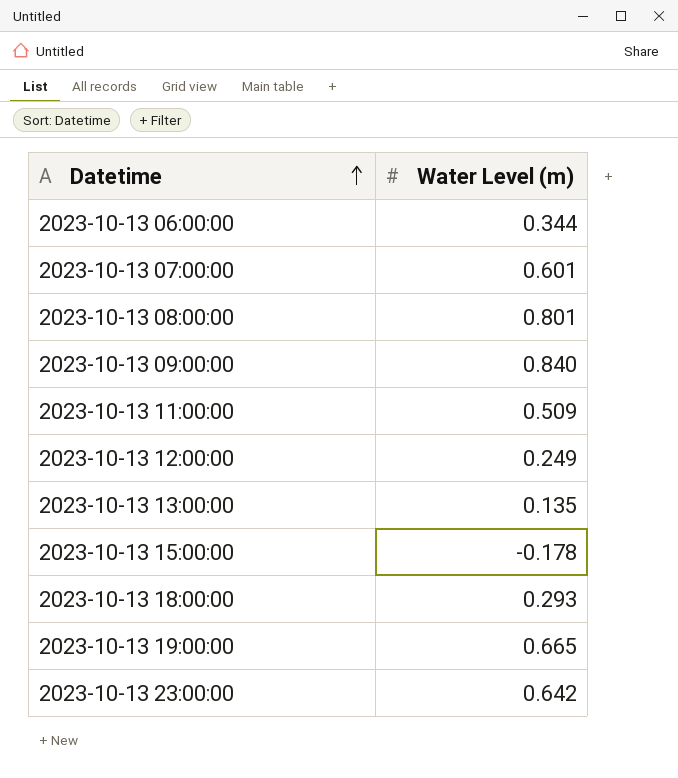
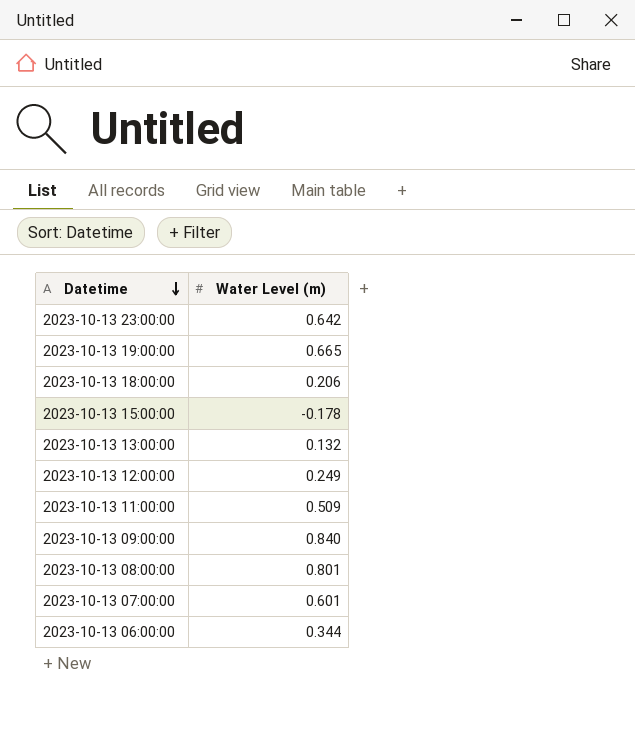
row order: Datetime ascending -> Datetime descending
2023-10-13 18:00:00 | Water Level (m): 0.293 -> 0.206
2023-10-13 13:00:00 | Water Level (m): 0.135 -> 0.132

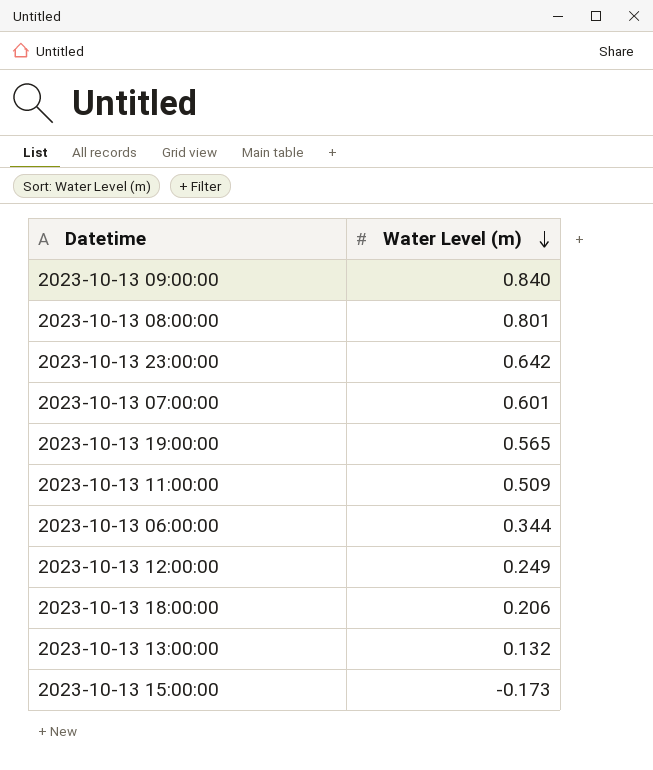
row order: Datetime descending -> Water Level (m) descending
2023-10-13 19:00:00 | Water Level (m): 0.665 -> 0.565
2023-10-13 15:00:00 | Water Level (m): -0.178 -> -0.173

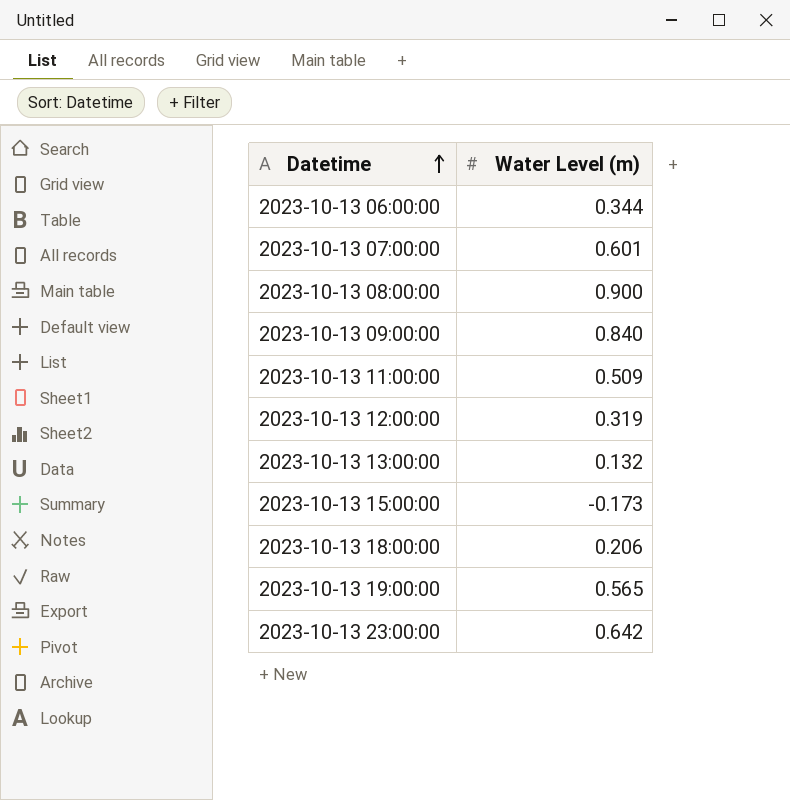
row order: Water Level (m) descending -> Datetime ascending
2023-10-13 08:00:00 | Water Level (m): 0.801 -> 0.900
2023-10-13 12:00:00 | Water Level (m): 0.249 -> 0.319

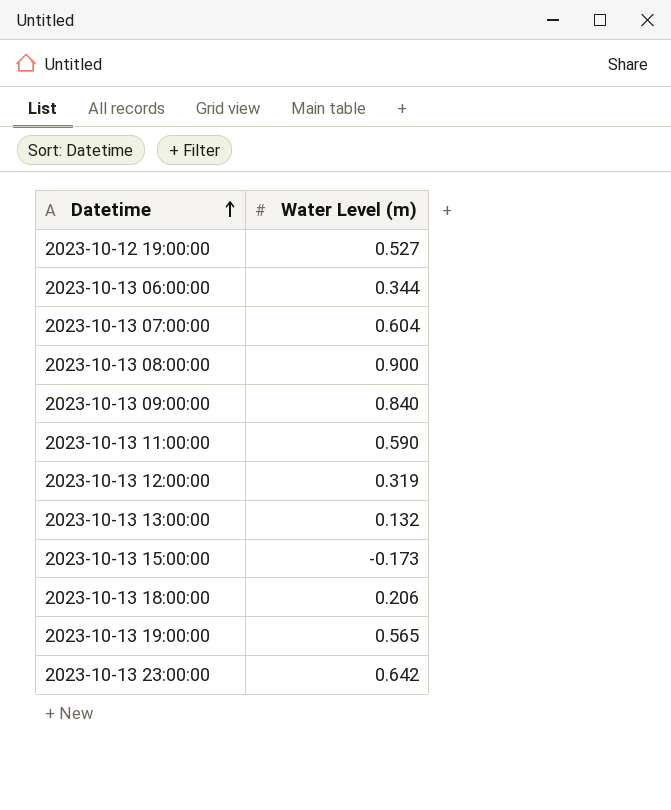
row 2023-10-12 19:00:00: none -> 0.527
2023-10-13 07:00:00 | Water Level (m): 0.601 -> 0.604
2023-10-13 11:00:00 | Water Level (m): 0.509 -> 0.590

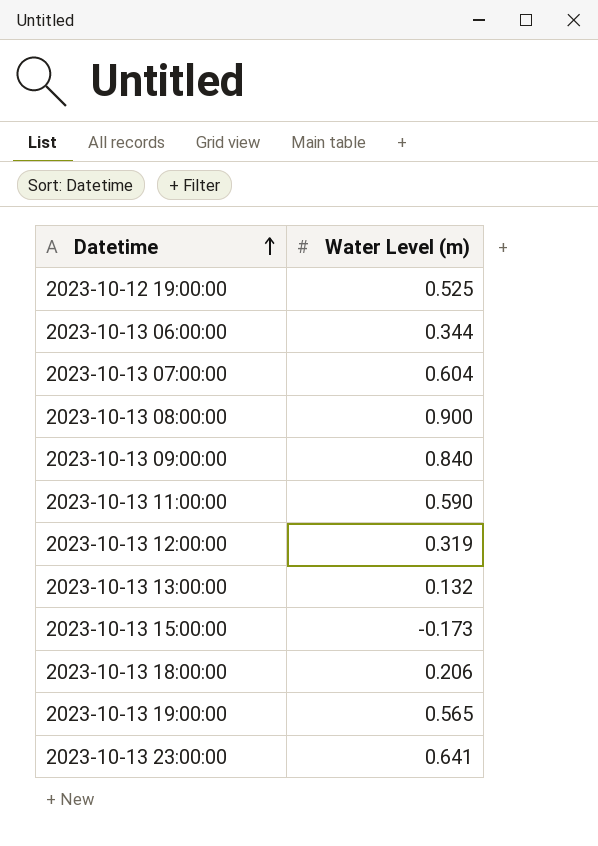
2023-10-12 19:00:00 | Water Level (m): 0.527 -> 0.525
2023-10-13 23:00:00 | Water Level (m): 0.642 -> 0.641

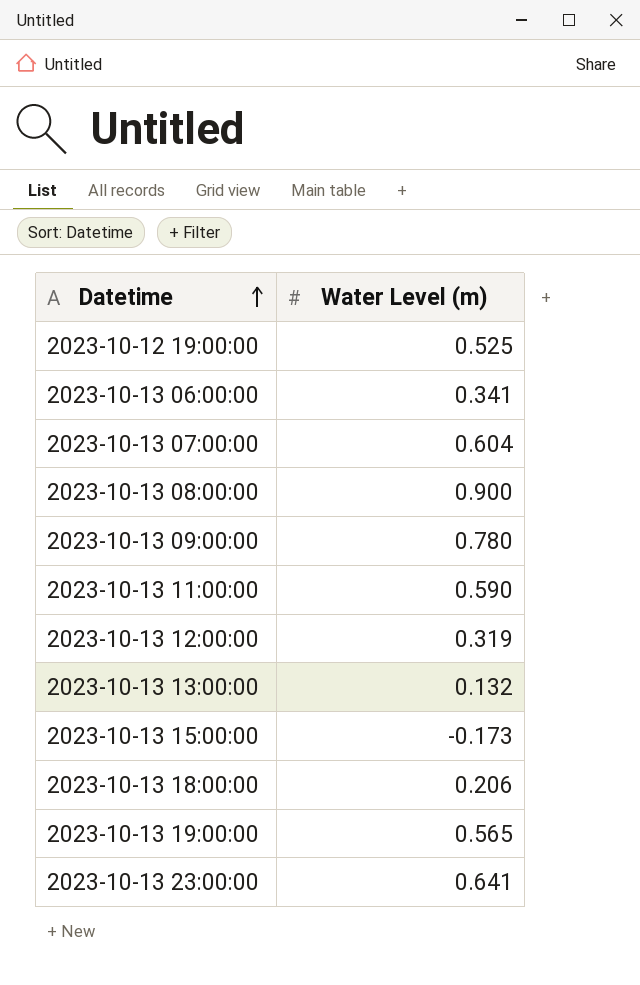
2023-10-13 06:00:00 | Water Level (m): 0.344 -> 0.341
2023-10-13 09:00:00 | Water Level (m): 0.840 -> 0.780

